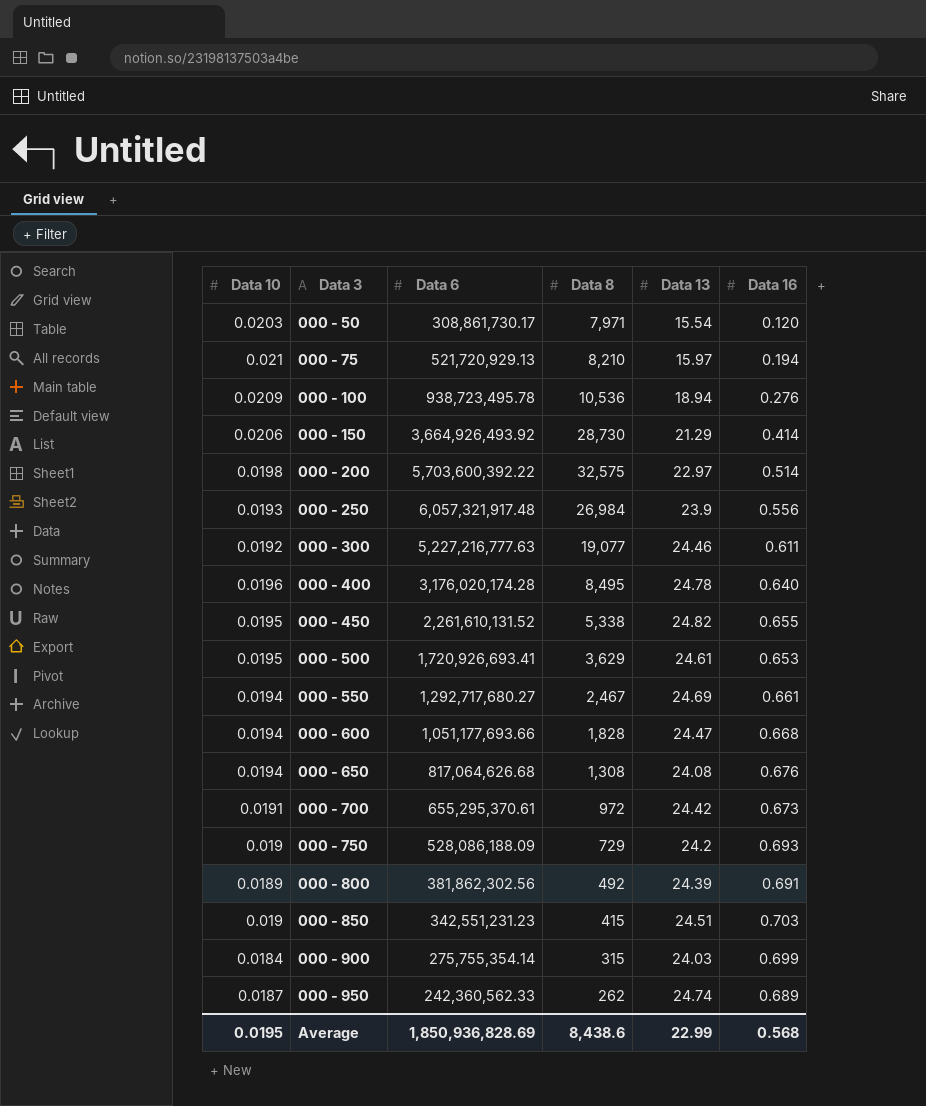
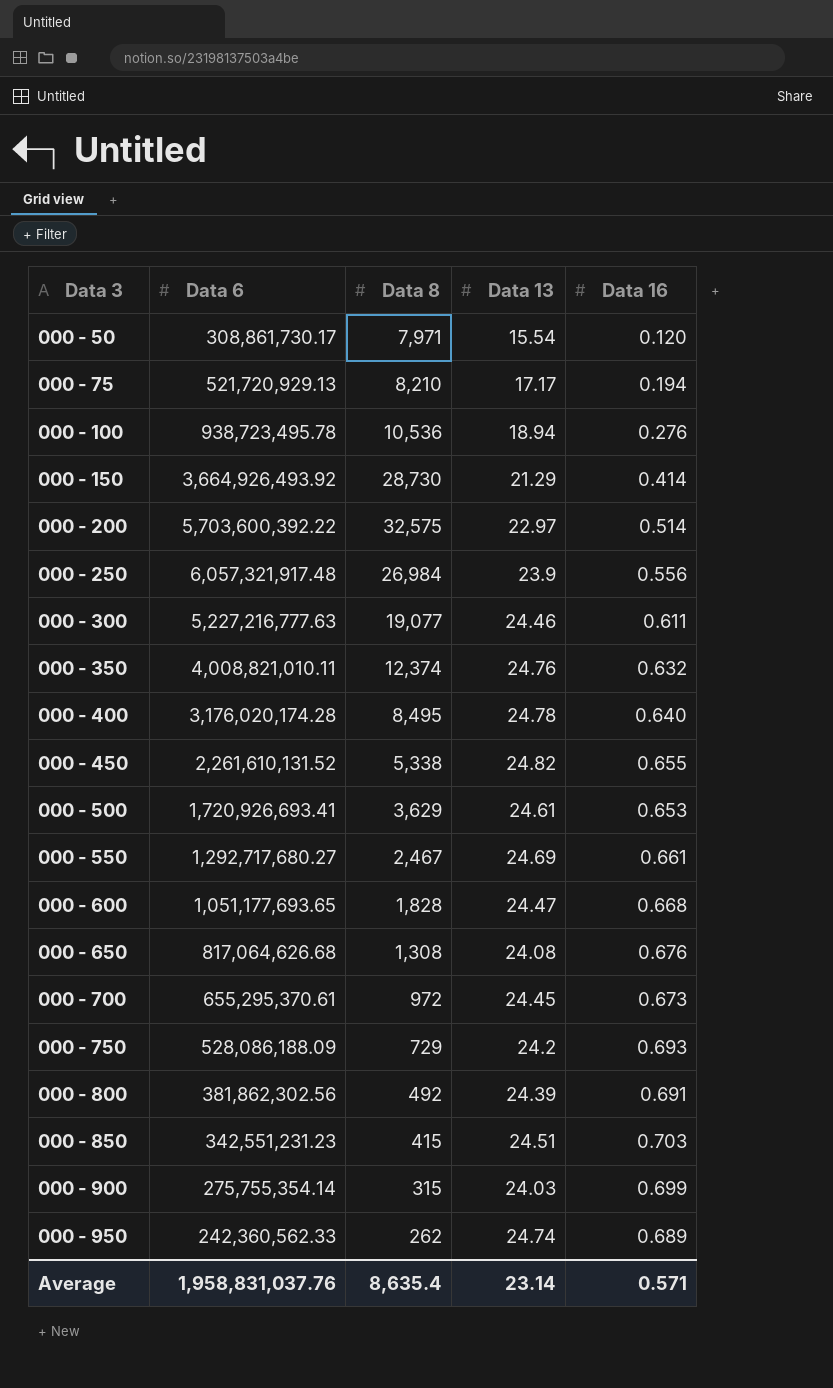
column Data 10 | position: 1 -> none
000 - 75 | Data 13: 15.97 -> 17.17
row 000 - 350: none -> 4,008,821,010.11 | 12,374 | 24.76 | 0.632
000 - 600 | Data 6: 1,051,177,693.66 -> 1,051,177,693.65
000 - 700 | Data 13: 24.42 -> 24.45
Average | Data 6: 1,850,936,828.69 -> 1,958,831,037.76
Average | Data 8: 8,438.6 -> 8,635.4
Average | Data 13: 22.99 -> 23.14
Average | Data 16: 0.568 -> 0.571

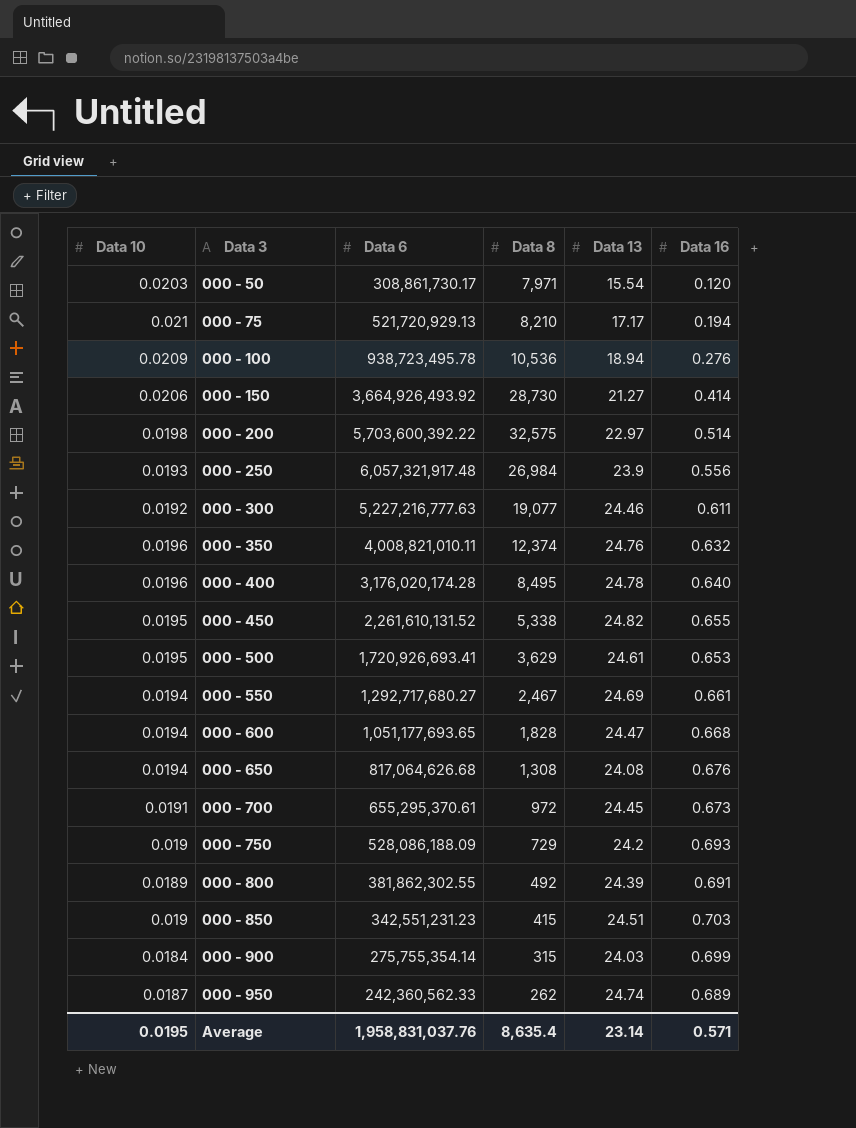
column Data 10 | position: none -> 1
000 - 150 | Data 13: 21.29 -> 21.27
000 - 800 | Data 6: 381,862,302.56 -> 381,862,302.55

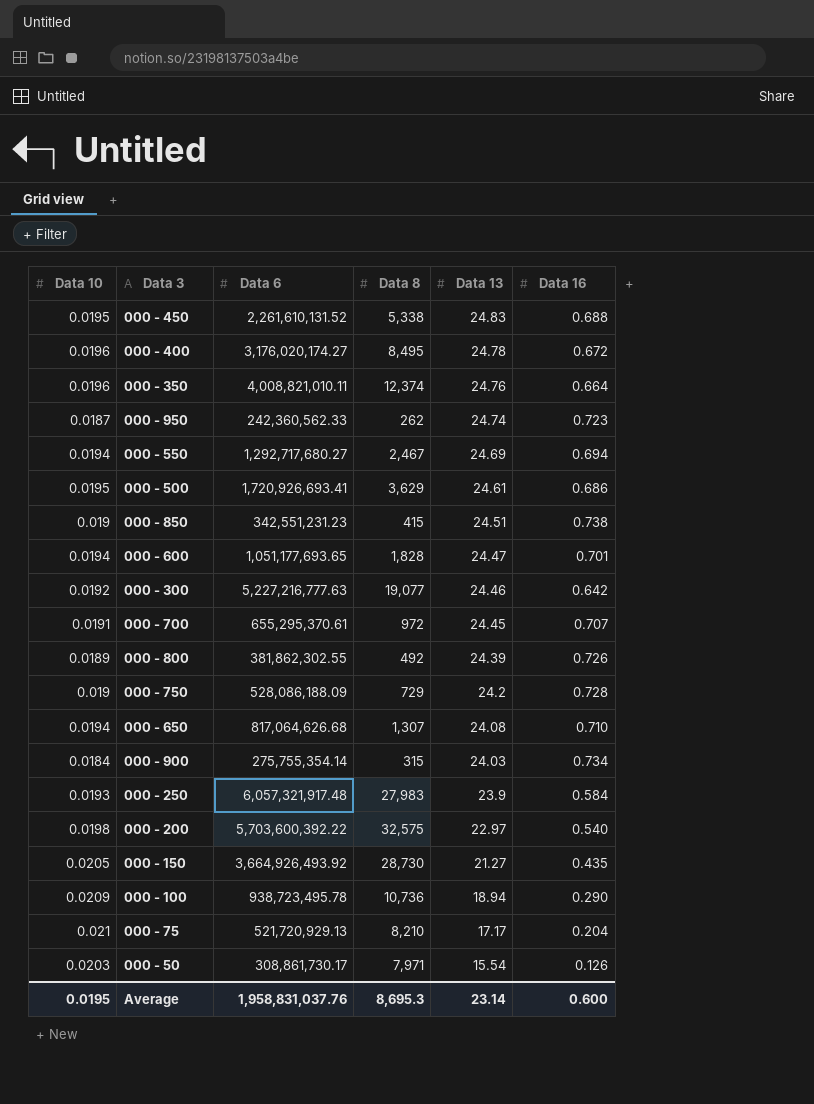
row order: Data 3 ascending -> Data 13 descending
000 - 450 | Data 13: 24.82 -> 24.83
000 - 450 | Data 16: 0.655 -> 0.688
000 - 400 | Data 6: 3,176,020,174.28 -> 3,176,020,174.27
000 - 400 | Data 16: 0.640 -> 0.672
000 - 350 | Data 16: 0.632 -> 0.664
000 - 950 | Data 16: 0.689 -> 0.723
000 - 550 | Data 16: 0.661 -> 0.694
000 - 500 | Data 16: 0.653 -> 0.686
000 - 850 | Data 16: 0.703 -> 0.738
000 - 600 | Data 16: 0.668 -> 0.701
000 - 300 | Data 16: 0.611 -> 0.642
000 - 700 | Data 16: 0.673 -> 0.707
000 - 800 | Data 16: 0.691 -> 0.726
000 - 750 | Data 16: 0.693 -> 0.728
000 - 650 | Data 8: 1,308 -> 1,307
000 - 650 | Data 16: 0.676 -> 0.710
000 - 900 | Data 16: 0.699 -> 0.734
000 - 250 | Data 8: 26,984 -> 27,983
000 - 250 | Data 16: 0.556 -> 0.584
000 - 200 | Data 16: 0.514 -> 0.540
000 - 150 | Data 10: 0.0206 -> 0.0205
000 - 150 | Data 16: 0.414 -> 0.435
000 - 100 | Data 8: 10,536 -> 10,736
000 - 100 | Data 16: 0.276 -> 0.290
000 - 75 | Data 16: 0.194 -> 0.204
000 - 50 | Data 16: 0.120 -> 0.126
Average | Data 8: 8,635.4 -> 8,695.3
Average | Data 16: 0.571 -> 0.600

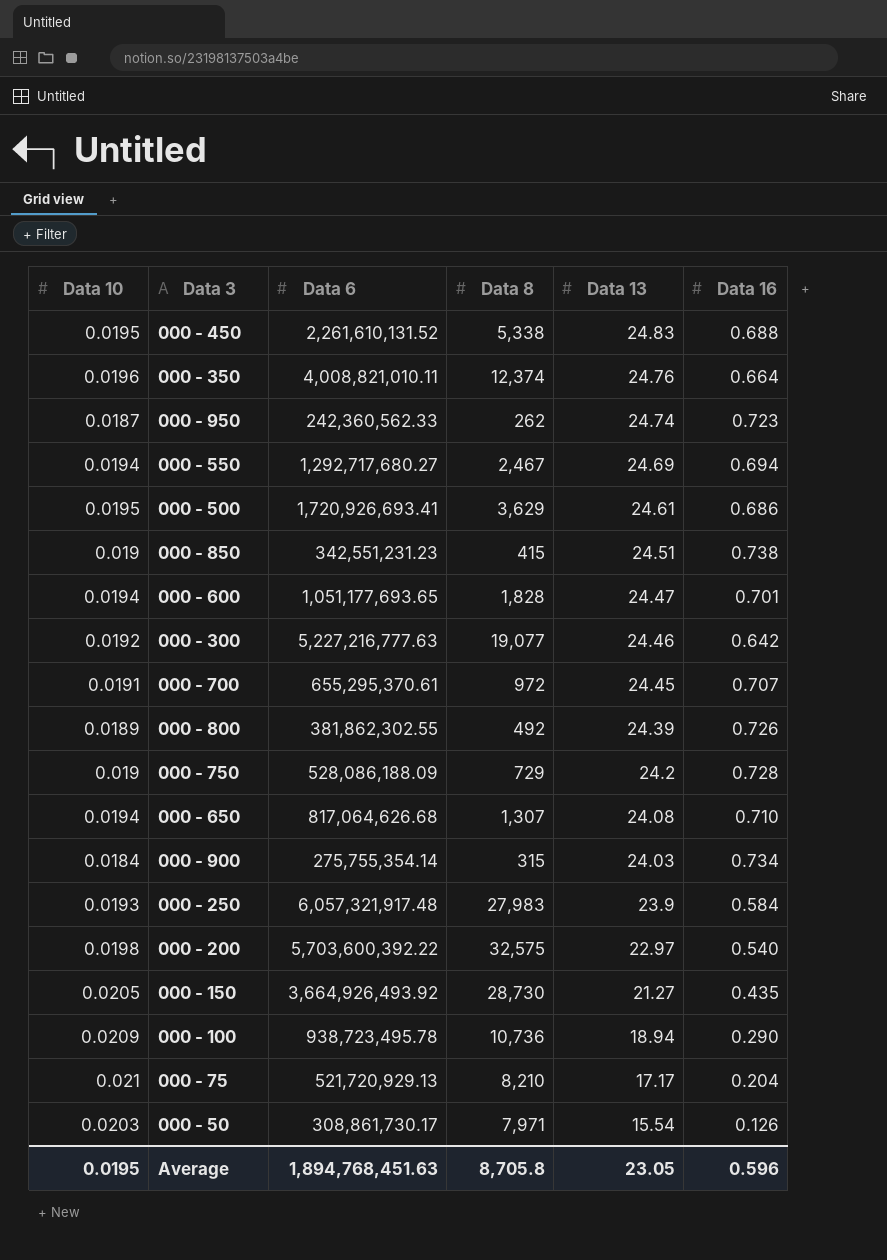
row 000 - 400: 0.0196 | 3,176,020,174.27 | 8,495 | 24.78 | 0.672 -> none
Average | Data 6: 1,958,831,037.76 -> 1,894,768,451.63
Average | Data 8: 8,695.3 -> 8,705.8
Average | Data 13: 23.14 -> 23.05
Average | Data 16: 0.600 -> 0.596

